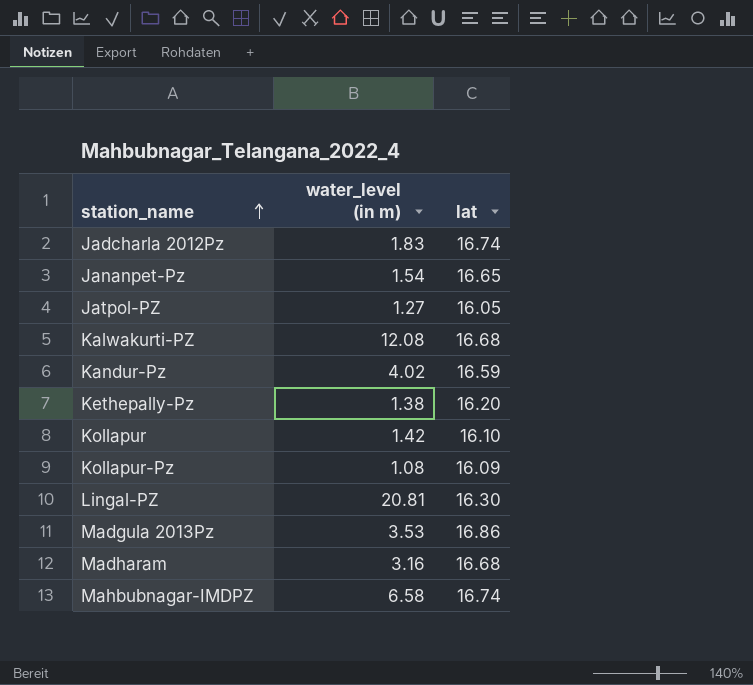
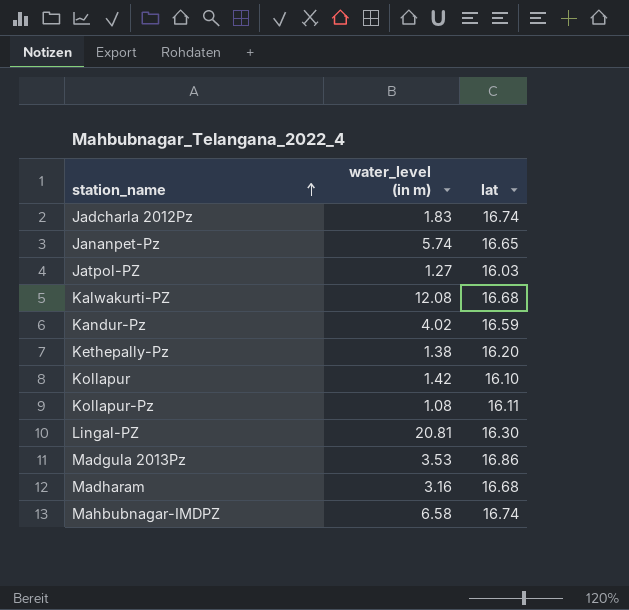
Jananpet-Pz | water_level (in m): 1.54 -> 5.74
Jatpol-PZ | lat: 16.05 -> 16.03
Kollapur-Pz | lat: 16.09 -> 16.11

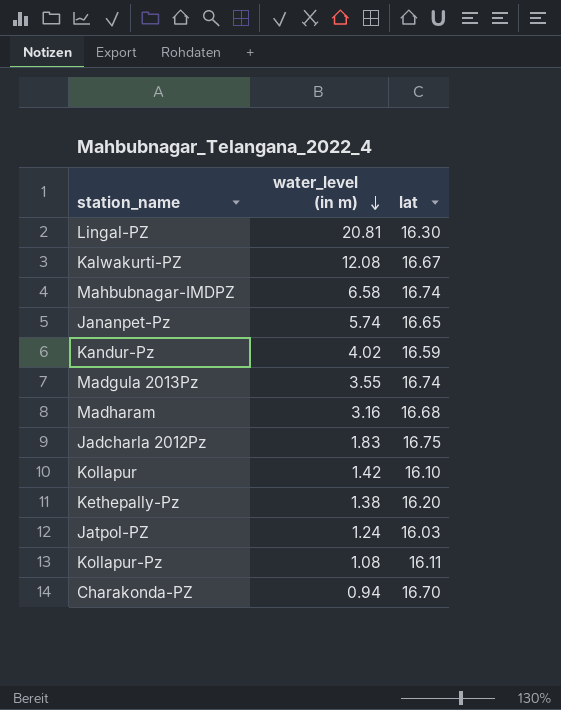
row order: station_name ascending -> water_level (in m) descending
Kalwakurti-PZ | lat: 16.68 -> 16.67
Madgula 2013Pz | water_level (in m): 3.53 -> 3.55
Madgula 2013Pz | lat: 16.86 -> 16.74
Jadcharla 2012Pz | lat: 16.74 -> 16.75
Jatpol-PZ | water_level (in m): 1.27 -> 1.24
row Charakonda-PZ: none -> 0.94 | 16.70

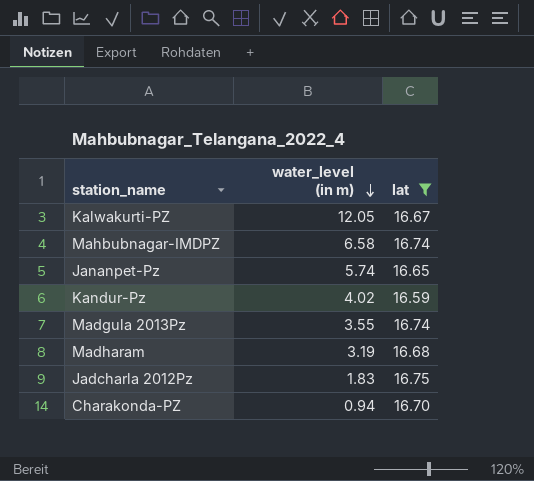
filter: none -> lat >= 16.59
Kalwakurti-PZ | water_level (in m): 12.08 -> 12.05
Madharam | water_level (in m): 3.16 -> 3.19

